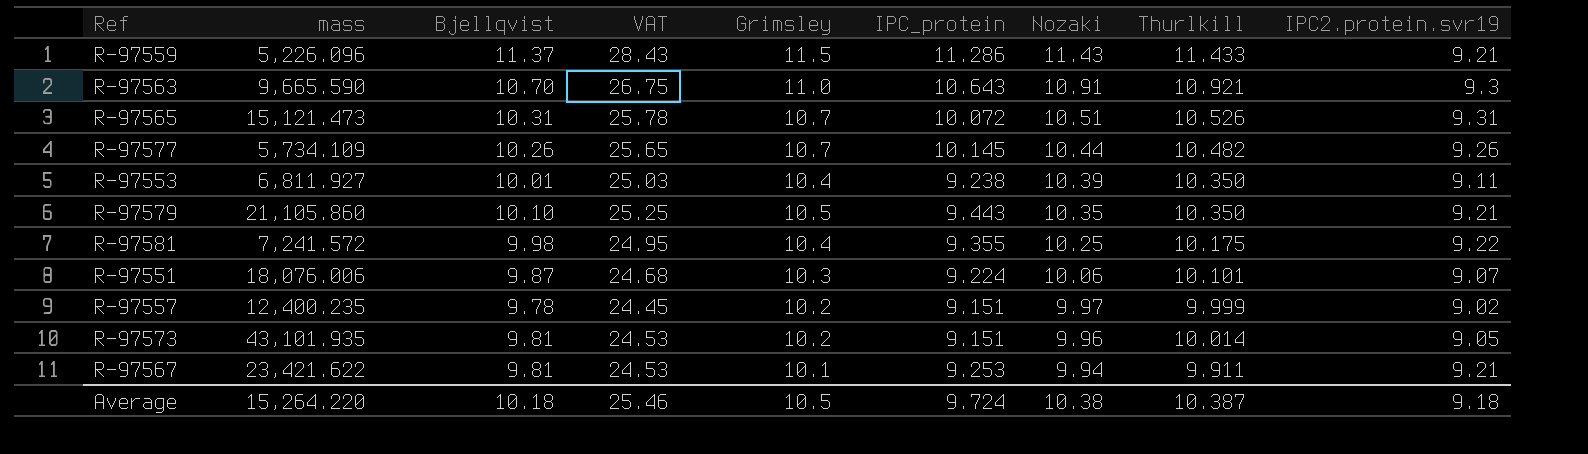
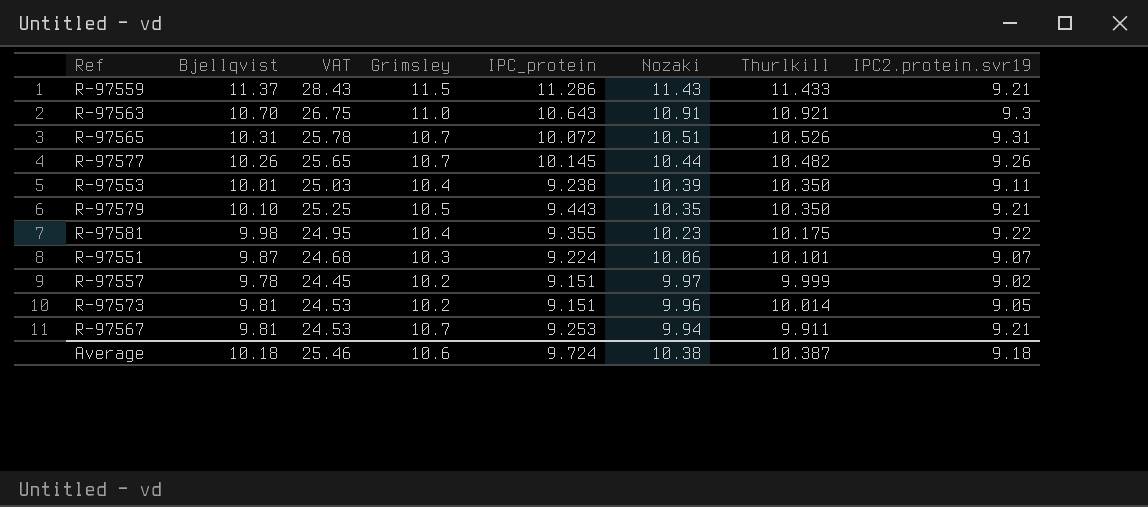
column mass | position: 2 -> none
R-97581 | Nozaki: 10.25 -> 10.23
R-97567 | Grimsley: 10.1 -> 10.7
Average | Grimsley: 10.5 -> 10.6

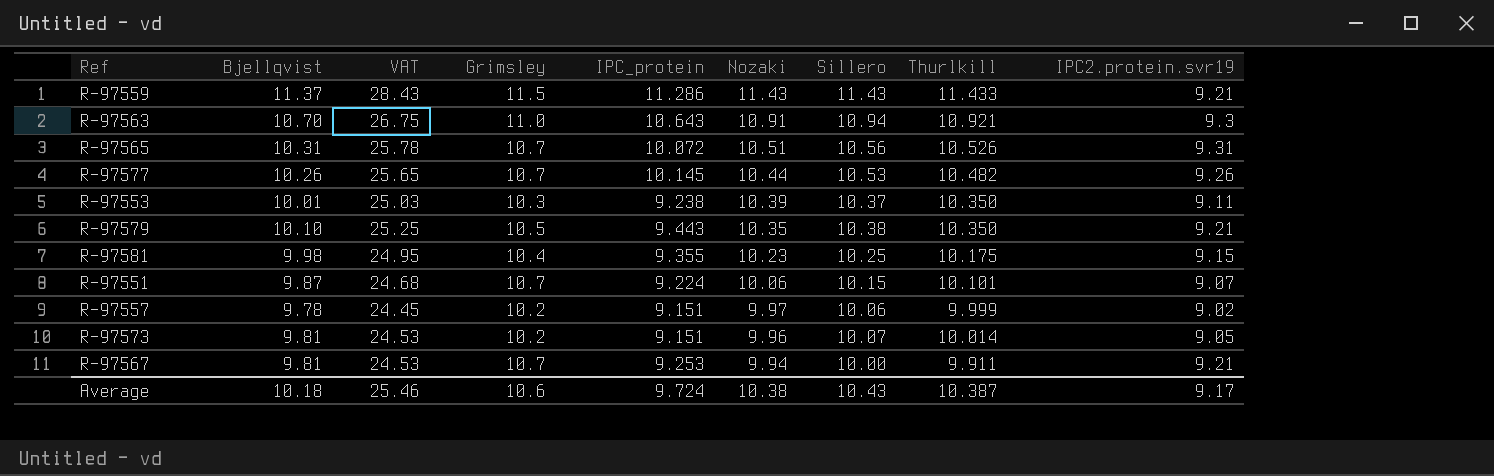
column Sillero | position: none -> 7
R-97553 | Grimsley: 10.4 -> 10.3
R-97581 | IPC2.protein.svr19: 9.22 -> 9.15
R-97551 | Grimsley: 10.3 -> 10.7
Average | IPC2.protein.svr19: 9.18 -> 9.17

